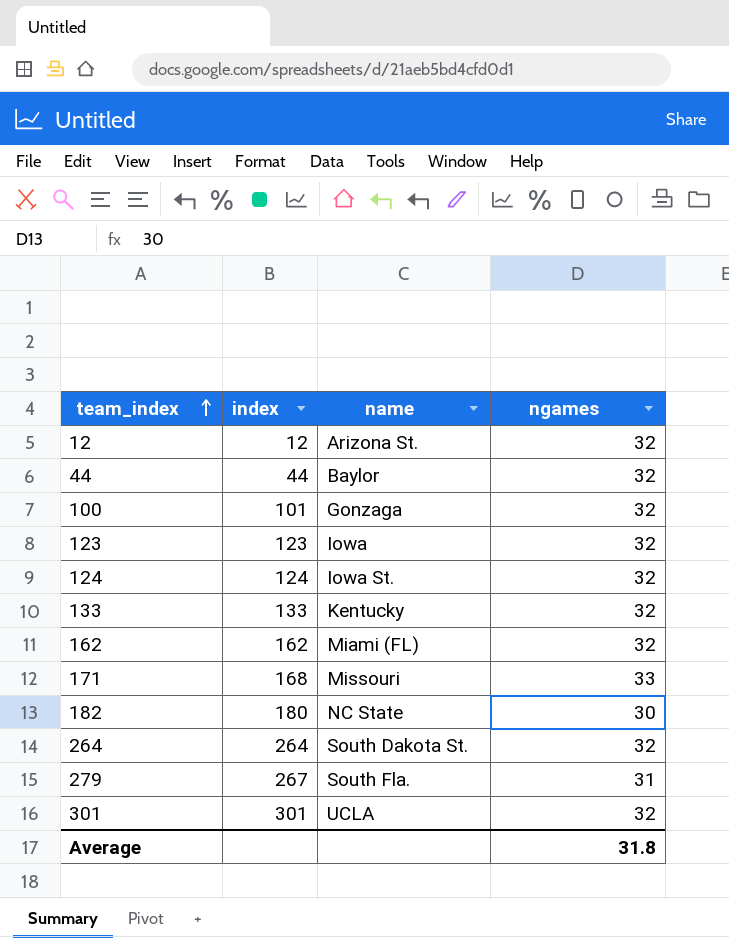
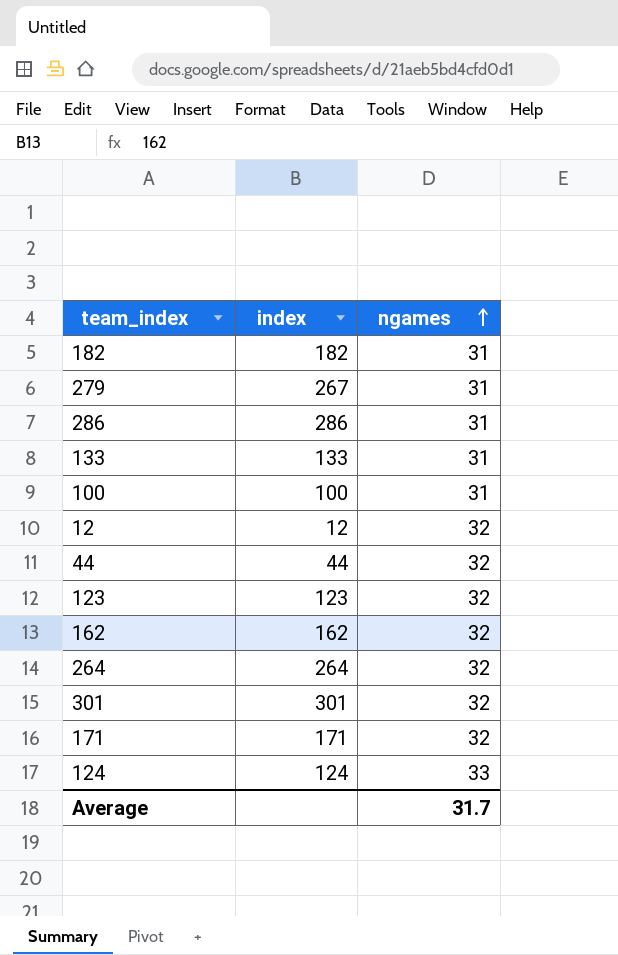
row order: team_index ascending -> ngames ascending
column name | position: 3 -> none
182 | index: 180 -> 182
182 | ngames: 30 -> 31
row 286: none -> 286 | 31
133 | ngames: 32 -> 31
100 | index: 101 -> 100
100 | ngames: 32 -> 31
171 | index: 168 -> 171
171 | ngames: 33 -> 32
124 | ngames: 32 -> 33
Average | ngames: 31.8 -> 31.7

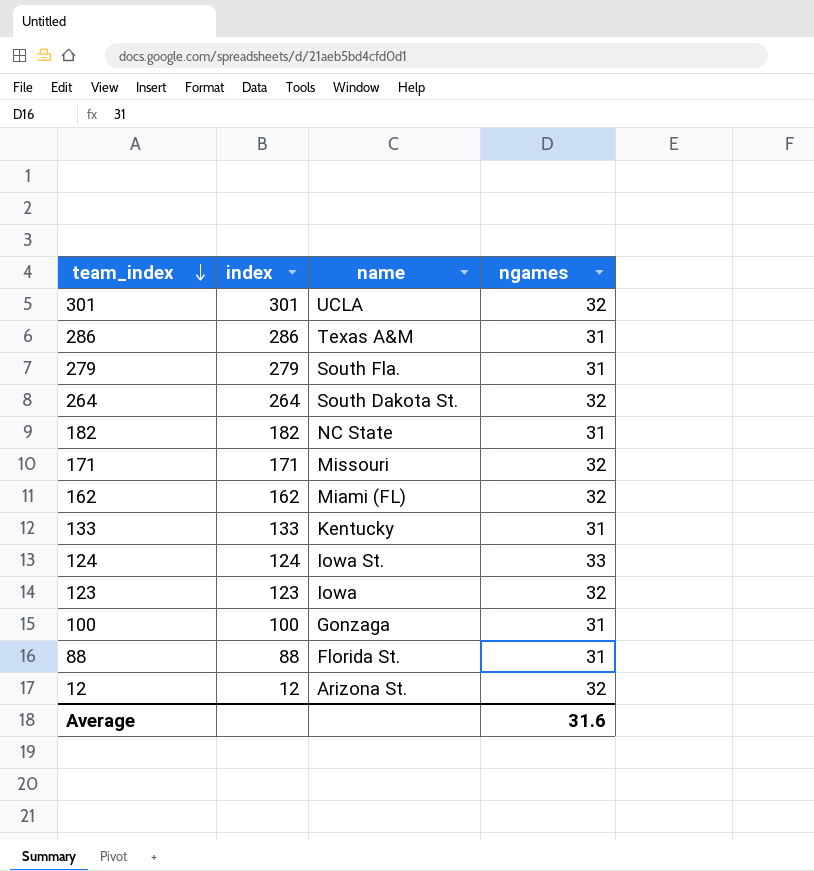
row order: ngames ascending -> team_index descending
column name | position: none -> 3
row 44: 44 | 32 -> none
279 | index: 267 -> 279
row 88: none -> 88 | Florida St. | 31
Average | ngames: 31.7 -> 31.6

